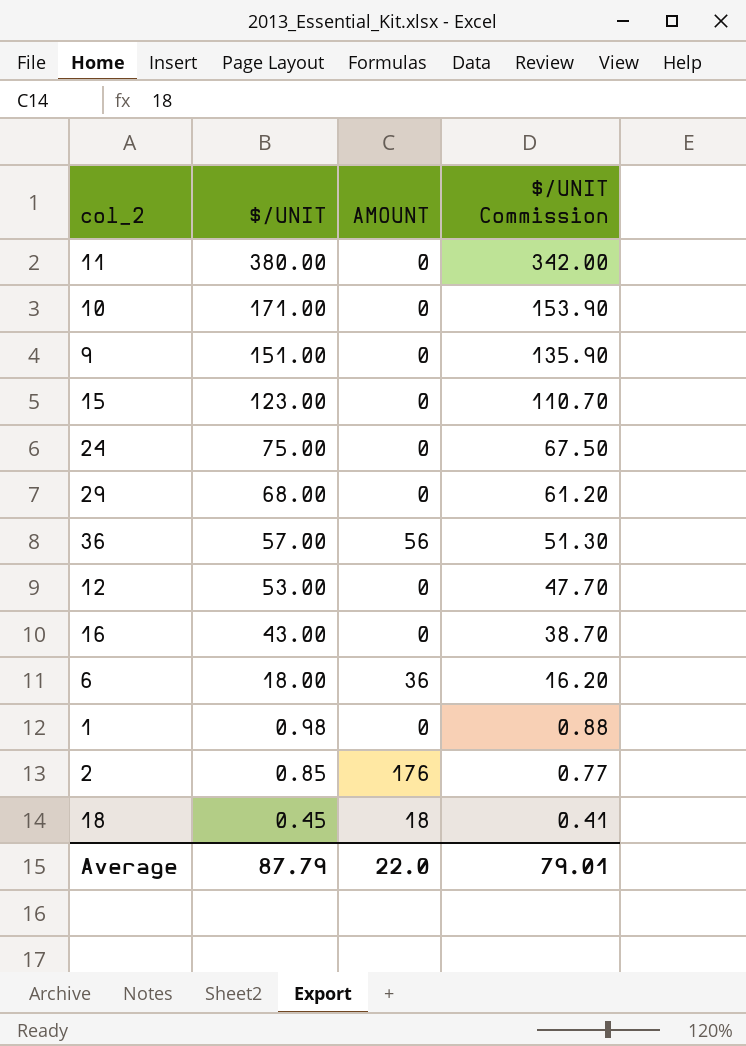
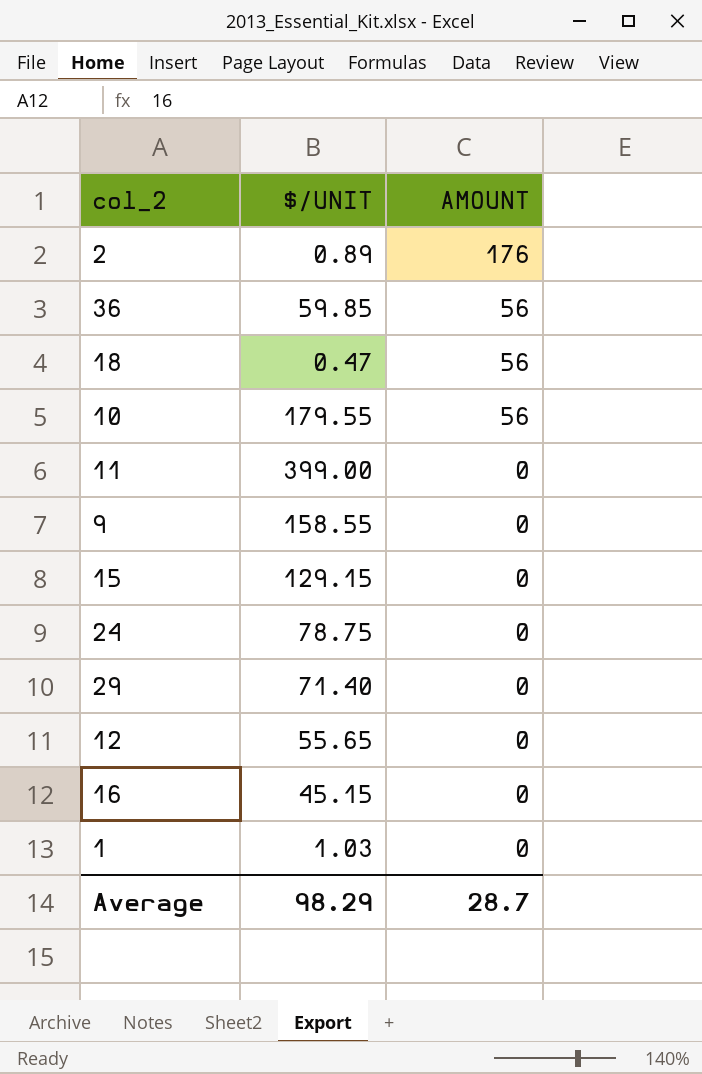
row order: $/UNIT descending -> AMOUNT descending
column $/UNIT Commission | formula: [$/UNIT] * 0.9 -> none
row 6: 18.00 | 36 | 16.20 -> none
2 | $/UNIT: 0.85 -> 0.89
36 | $/UNIT: 57.00 -> 59.85
18 | $/UNIT: 0.45 -> 0.47
18 | AMOUNT: 18 -> 56
10 | $/UNIT: 171.00 -> 179.55
10 | AMOUNT: 0 -> 56
11 | $/UNIT: 380.00 -> 399.00
9 | $/UNIT: 151.00 -> 158.55
15 | $/UNIT: 123.00 -> 129.15
24 | $/UNIT: 75.00 -> 78.75
29 | $/UNIT: 68.00 -> 71.40
12 | $/UNIT: 53.00 -> 55.65
16 | $/UNIT: 43.00 -> 45.15
1 | $/UNIT: 0.98 -> 1.03
Average | $/UNIT: 87.79 -> 98.29
Average | AMOUNT: 22.0 -> 28.7

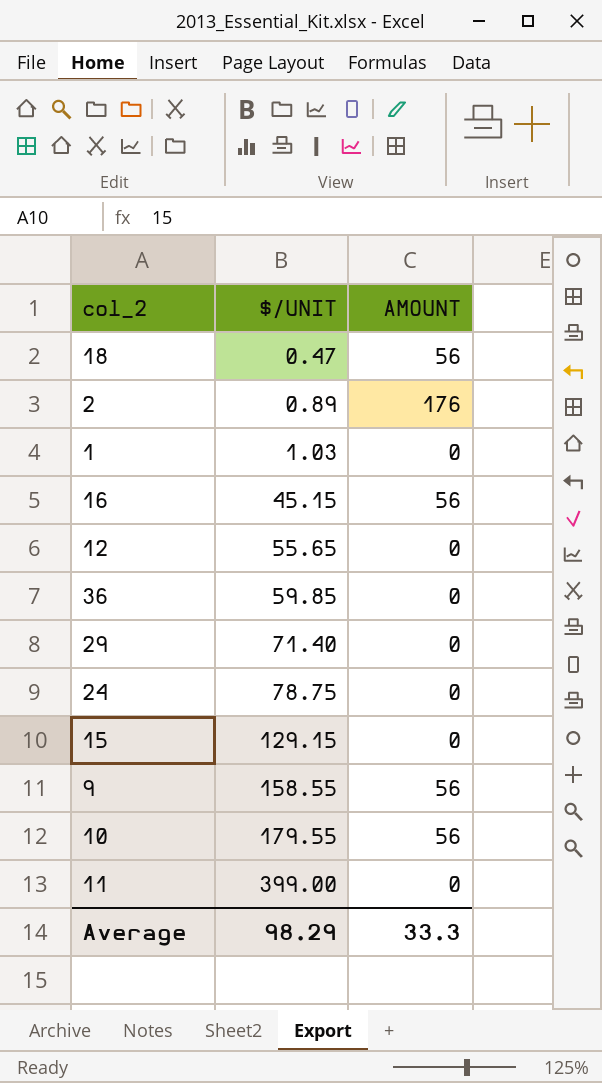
row order: AMOUNT descending -> $/UNIT ascending
16 | AMOUNT: 0 -> 56
36 | AMOUNT: 56 -> 0
9 | AMOUNT: 0 -> 56
Average | AMOUNT: 28.7 -> 33.3

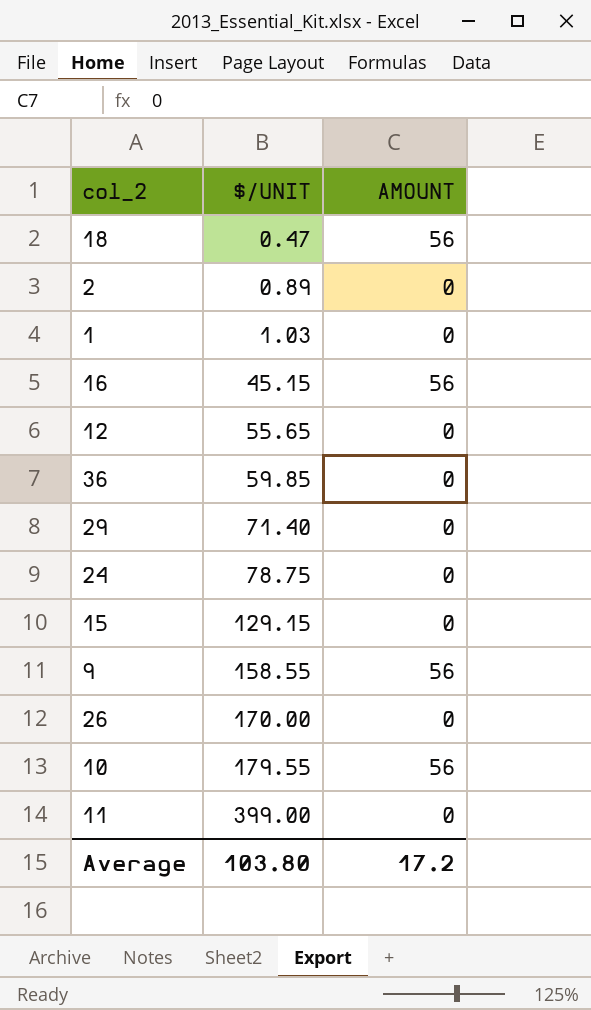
2 | AMOUNT: 176 -> 0
row 26: none -> 170.00 | 0
Average | $/UNIT: 98.29 -> 103.80
Average | AMOUNT: 33.3 -> 17.2

